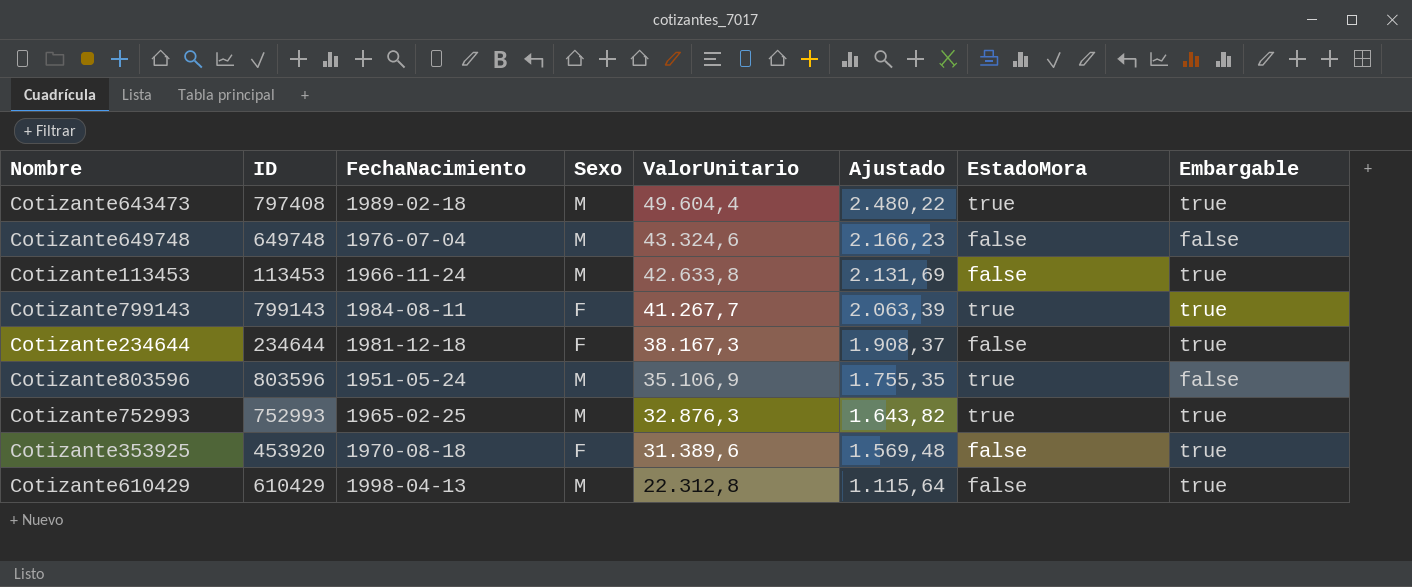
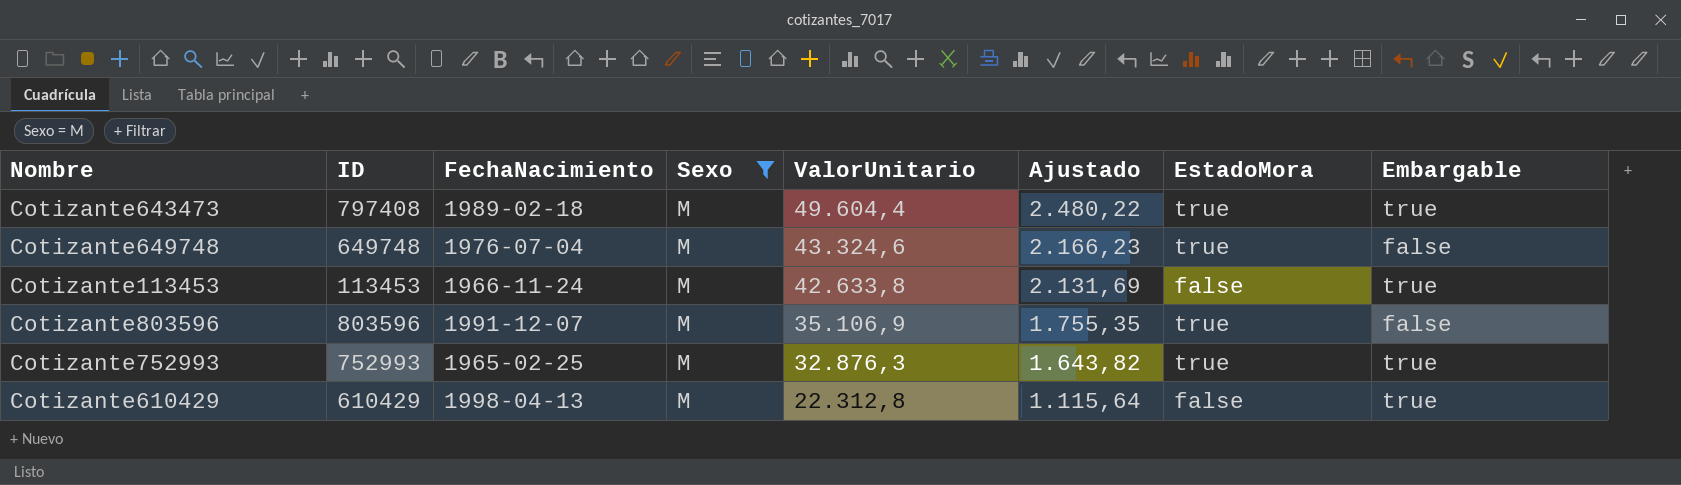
filter: none -> Sexo = M
Cotizante649748 | EstadoMora: false -> true
Cotizante803596 | FechaNacimiento: 1951-05-24 -> 1991-12-07

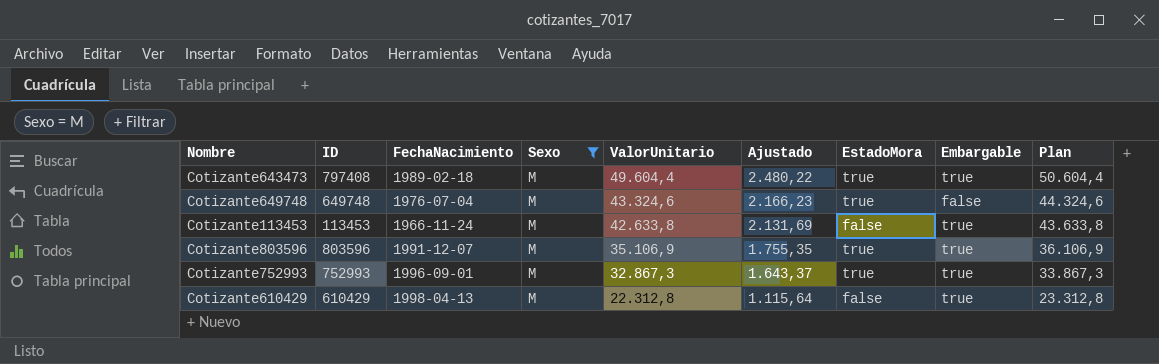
column Plan | formula: none -> [ValorUnitario] + 1000
Cotizante803596 | Embargable: false -> true
Cotizante752993 | FechaNacimiento: 1965-02-25 -> 1996-09-01
Cotizante752993 | ValorUnitario: 32.876,3 -> 32.867,3
Cotizante752993 | Ajustado: 1.643,82 -> 1.643,37

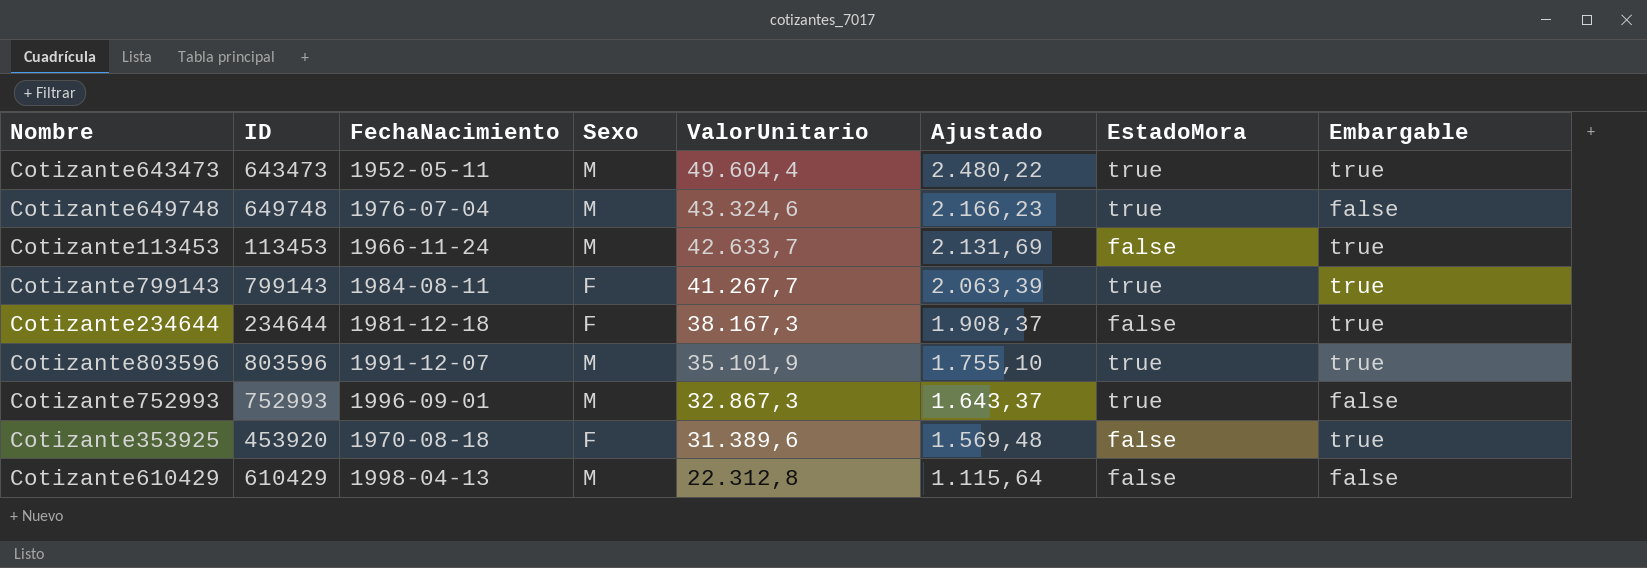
filter: Sexo = M -> none
column Plan | formula: [ValorUnitario] + 1000 -> none
Cotizante643473 | ID: 797408 -> 643473
Cotizante643473 | FechaNacimiento: 1989-02-18 -> 1952-05-11
Cotizante113453 | ValorUnitario: 42.633,8 -> 42.633,7
Cotizante803596 | ValorUnitario: 35.106,9 -> 35.101,9
Cotizante803596 | Ajustado: 1.755,35 -> 1.755,10
Cotizante752993 | Embargable: true -> false
Cotizante610429 | Embargable: true -> false

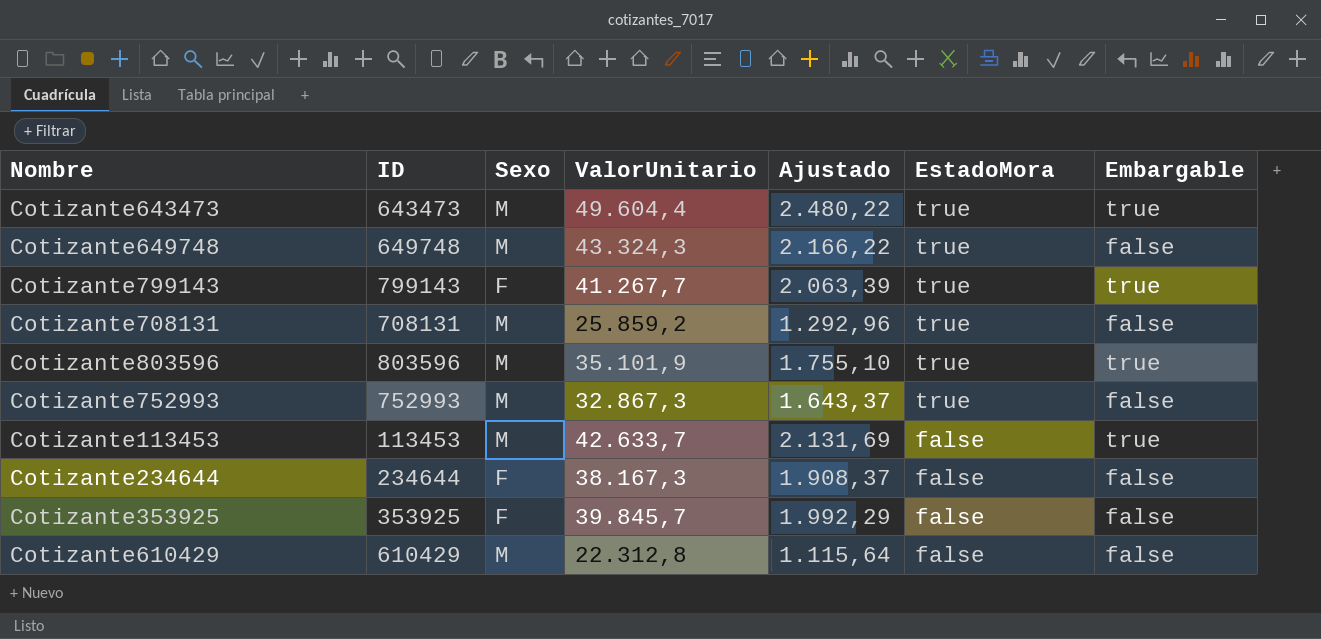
row order: ValorUnitario descending -> EstadoMora descending
column FechaNacimiento | position: 3 -> none
Cotizante649748 | ValorUnitario: 43.324,6 -> 43.324,3
Cotizante649748 | Ajustado: 2.166,23 -> 2.166,22
row Cotizante708131: none -> 708131 | M | 25.859,2 | 1.292,96 | true | false
Cotizante234644 | Embargable: true -> false
Cotizante353925 | ID: 453920 -> 353925
Cotizante353925 | ValorUnitario: 31.389,6 -> 39.845,7
Cotizante353925 | Ajustado: 1.569,48 -> 1.992,29
Cotizante353925 | Embargable: true -> false

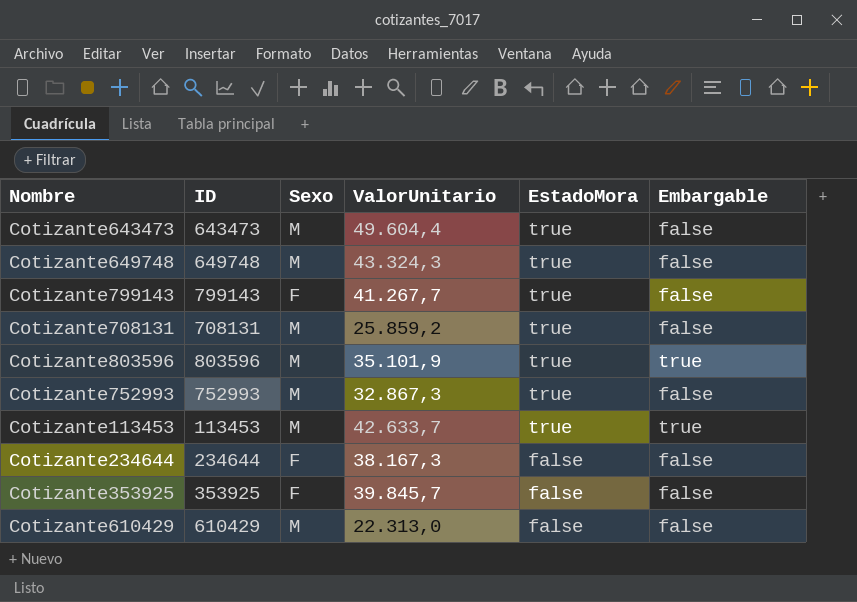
column Ajustado | formula: [ValorUnitario] * 0,05 -> none
Cotizante643473 | Embargable: true -> false
Cotizante799143 | Embargable: true -> false
Cotizante113453 | EstadoMora: false -> true
Cotizante610429 | ValorUnitario: 22.312,8 -> 22.313,0

